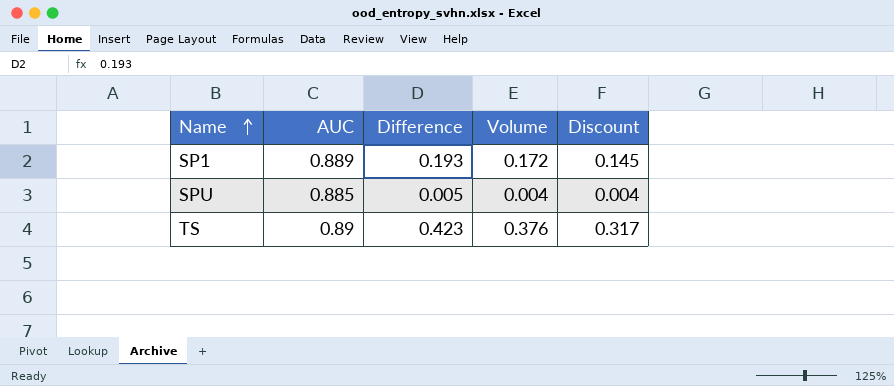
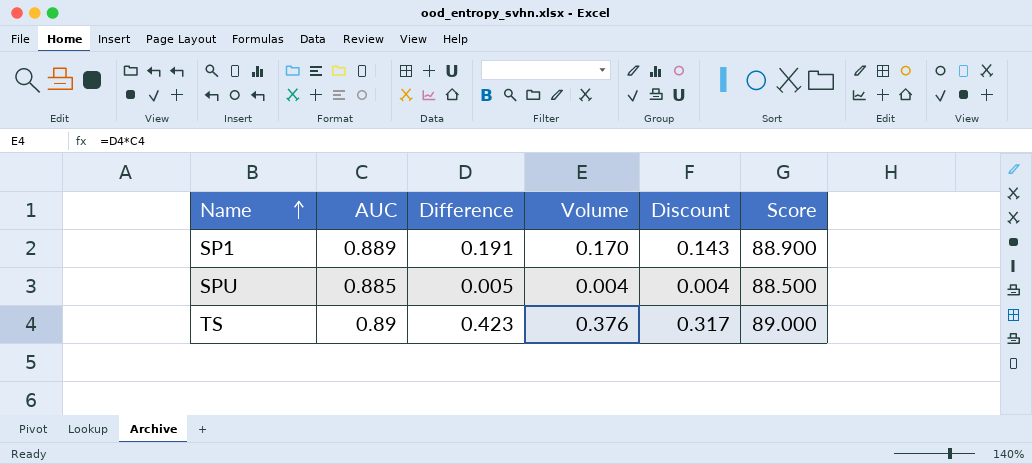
column Score | formula: none -> [AUC] * 100
SP1 | Difference: 0.193 -> 0.191
SP1 | Volume: 0.172 -> 0.170
SP1 | Discount: 0.145 -> 0.143

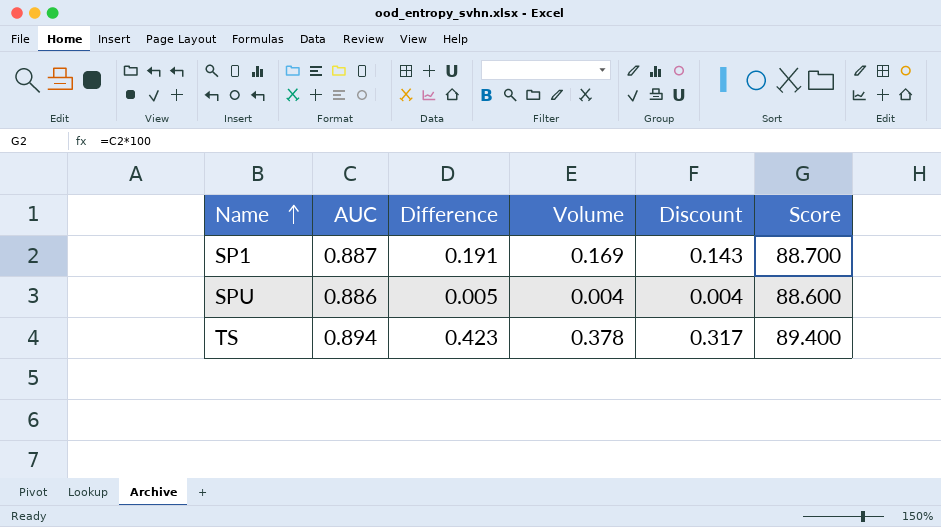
SP1 | AUC: 0.889 -> 0.887
SP1 | Volume: 0.170 -> 0.169
SP1 | Score: 88.900 -> 88.700
SPU | AUC: 0.885 -> 0.886
SPU | Score: 88.500 -> 88.600
TS | AUC: 0.89 -> 0.894
TS | Volume: 0.376 -> 0.378
TS | Score: 89.000 -> 89.400

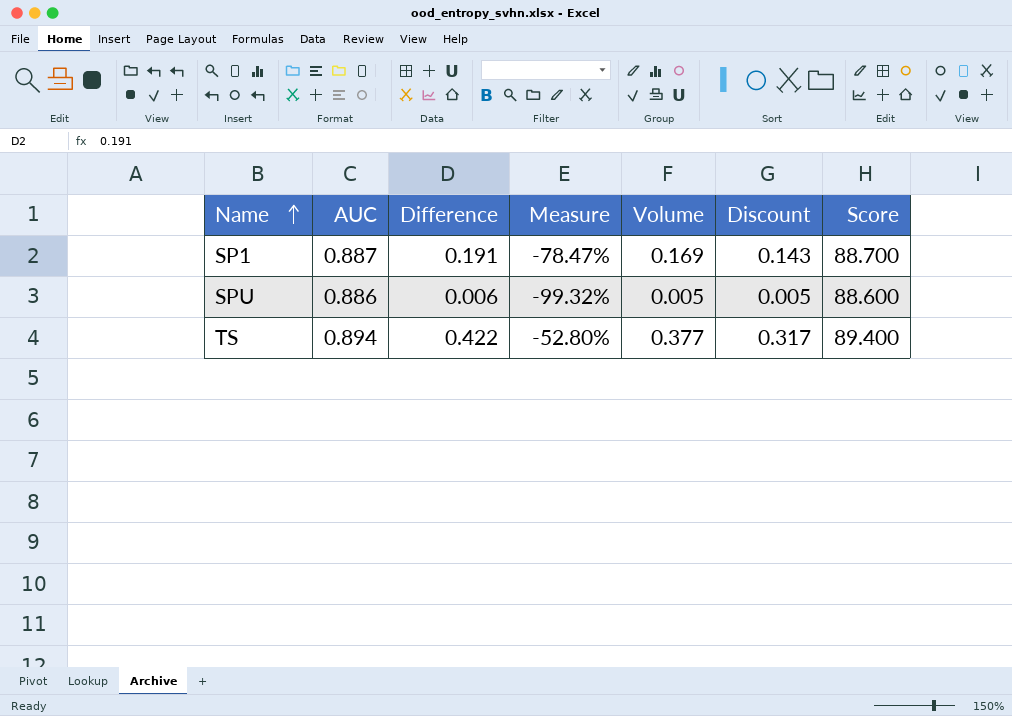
column Measure | formula: none -> ([Difference] - [AUC]) / [AUC]
SPU | Difference: 0.005 -> 0.006
SPU | Volume: 0.004 -> 0.005
SPU | Discount: 0.004 -> 0.005
TS | Difference: 0.423 -> 0.422
TS | Volume: 0.378 -> 0.377

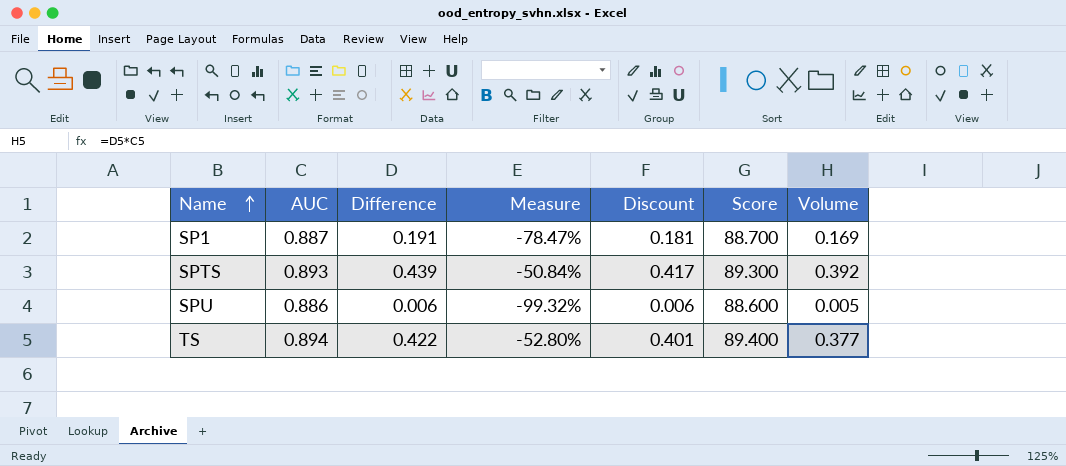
column Discount | formula: [Difference] * 0.75 -> [Difference] * 0.95
column Volume | position: 5 -> 7
row SPTS: none -> 0.893 | 0.439 | -50.84% | 0.417 | 89.300 | 0.392

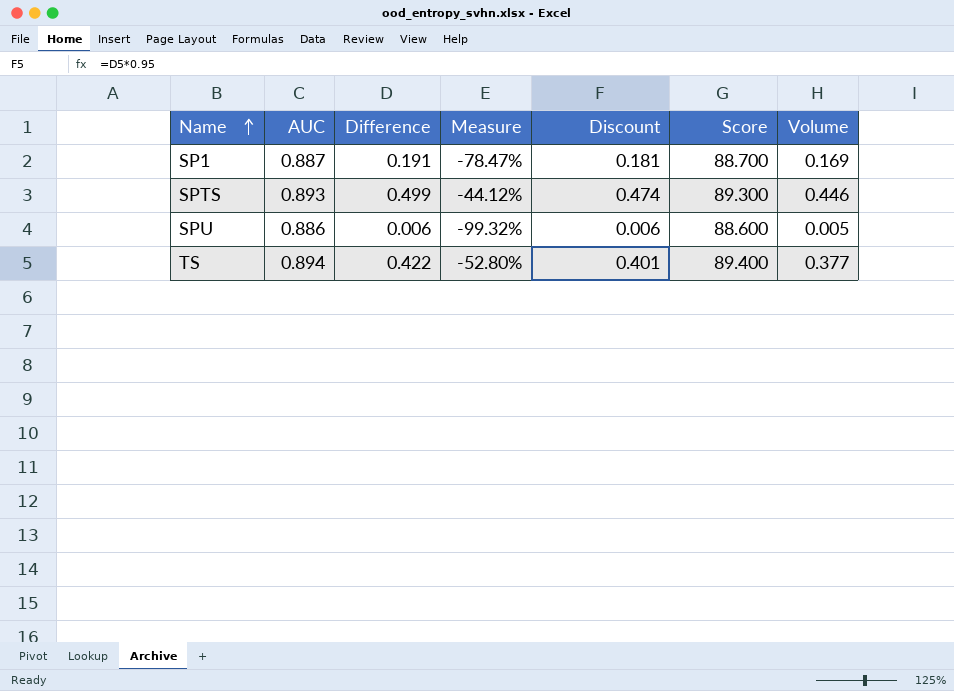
SPTS | Difference: 0.439 -> 0.499
SPTS | Measure: -50.84% -> -44.12%
SPTS | Discount: 0.417 -> 0.474
SPTS | Volume: 0.392 -> 0.446

